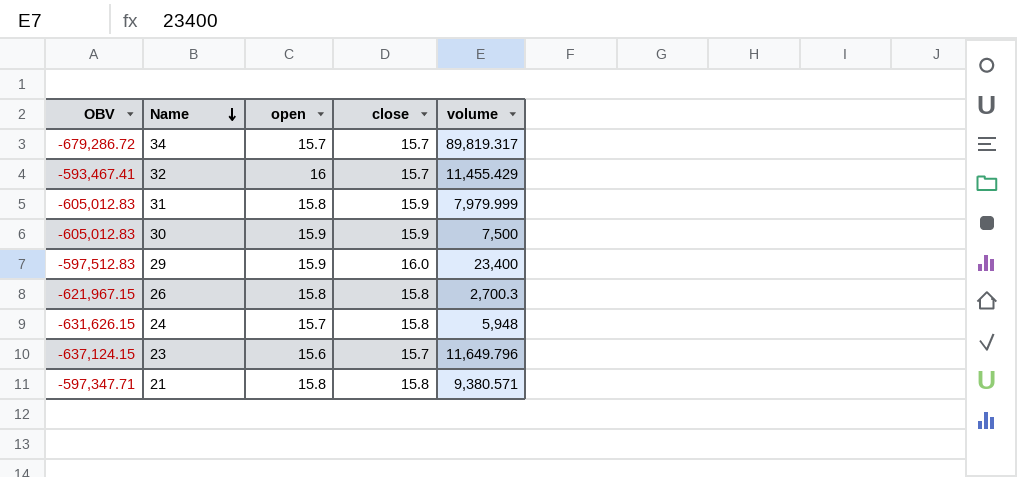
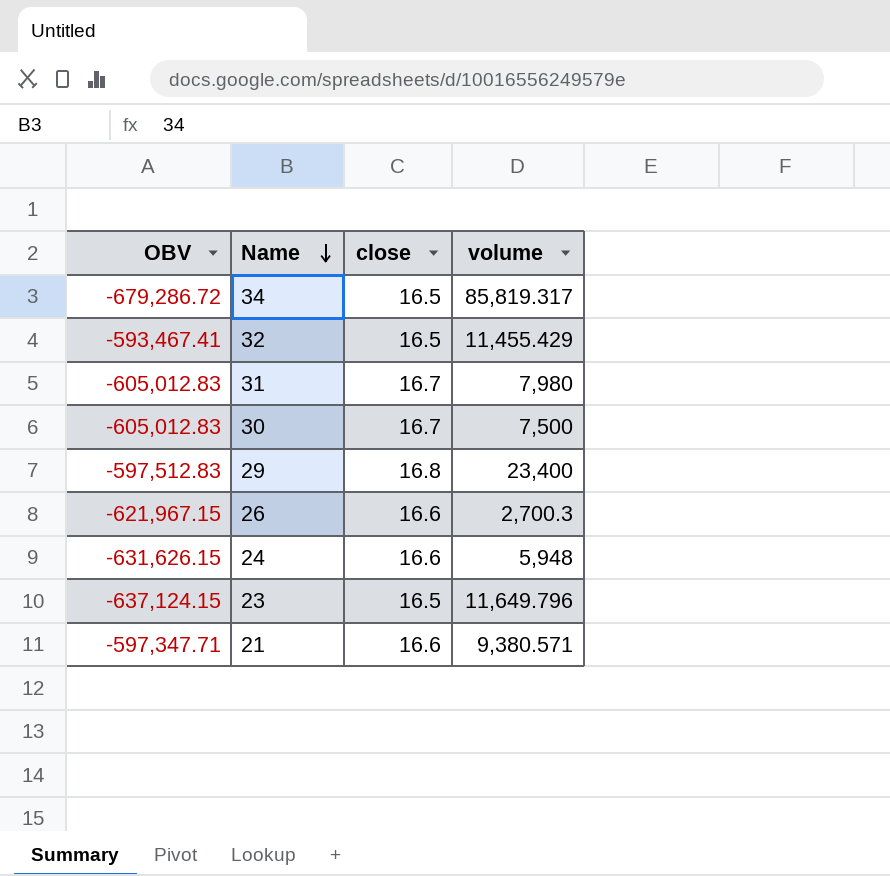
column open | position: 3 -> none
34 | close: 15.7 -> 16.5
34 | volume: 89,819.317 -> 85,819.317
32 | close: 15.7 -> 16.5
31 | close: 15.9 -> 16.7
31 | volume: 7,979.999 -> 7,980
30 | close: 15.9 -> 16.7
29 | close: 16.0 -> 16.8
26 | close: 15.8 -> 16.6
24 | close: 15.8 -> 16.6
23 | close: 15.7 -> 16.5
21 | close: 15.8 -> 16.6

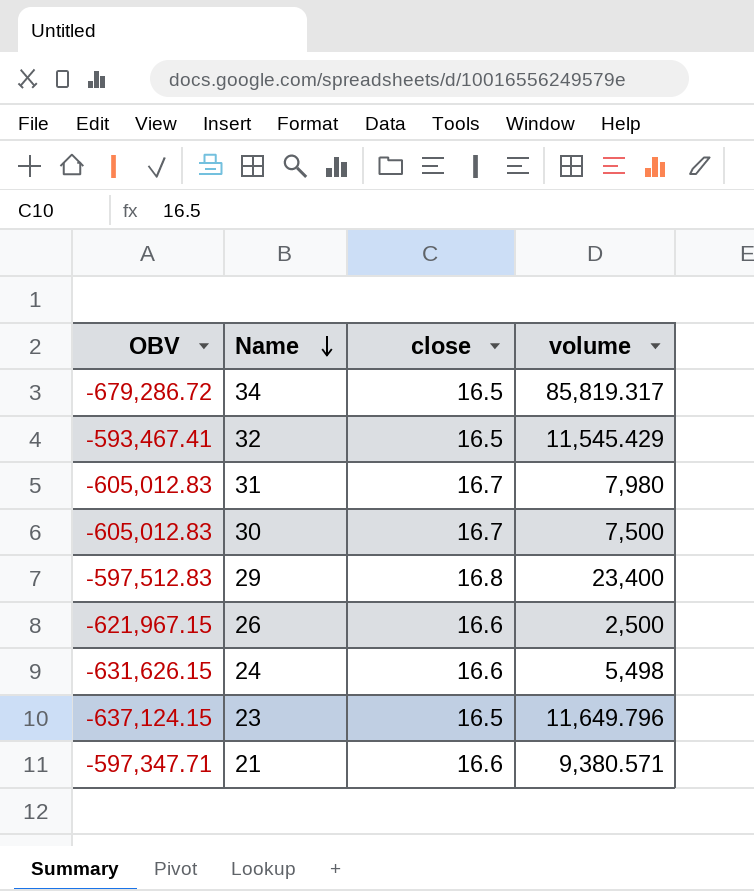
32 | volume: 11,455.429 -> 11,545.429
26 | volume: 2,700.3 -> 2,500
24 | volume: 5,948 -> 5,498

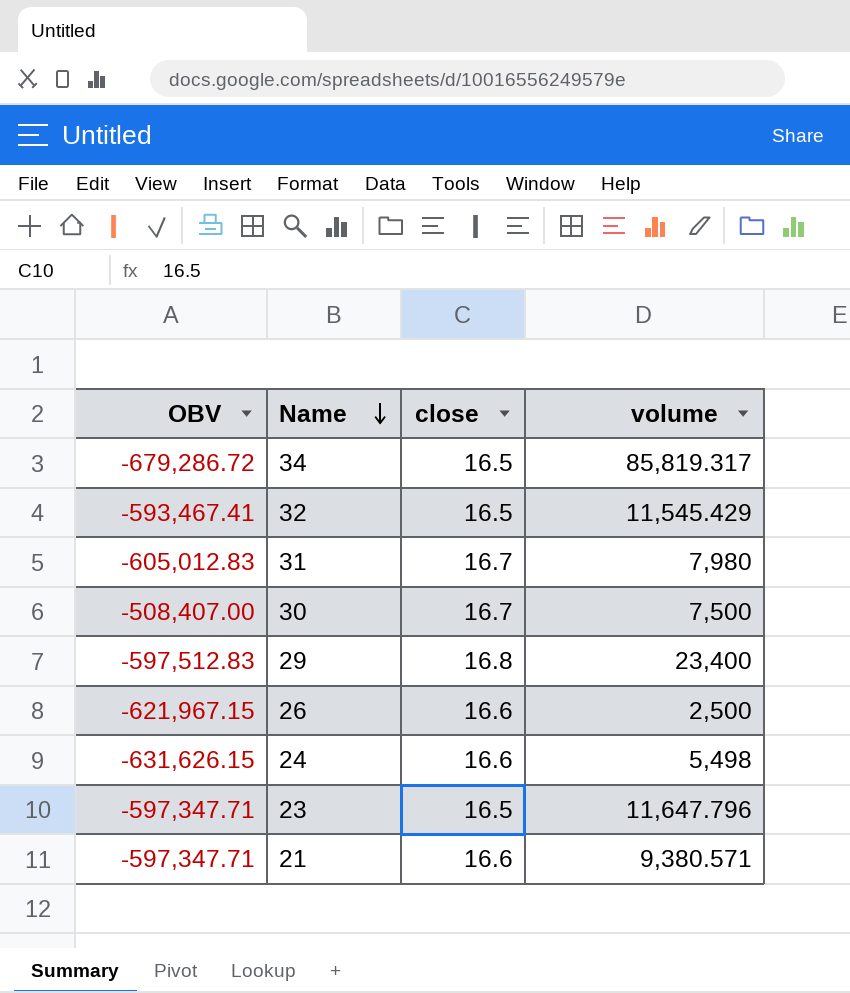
30 | OBV: -605,012.83 -> -508,407.00
23 | OBV: -637,124.15 -> -597,347.71
23 | volume: 11,649.796 -> 11,647.796

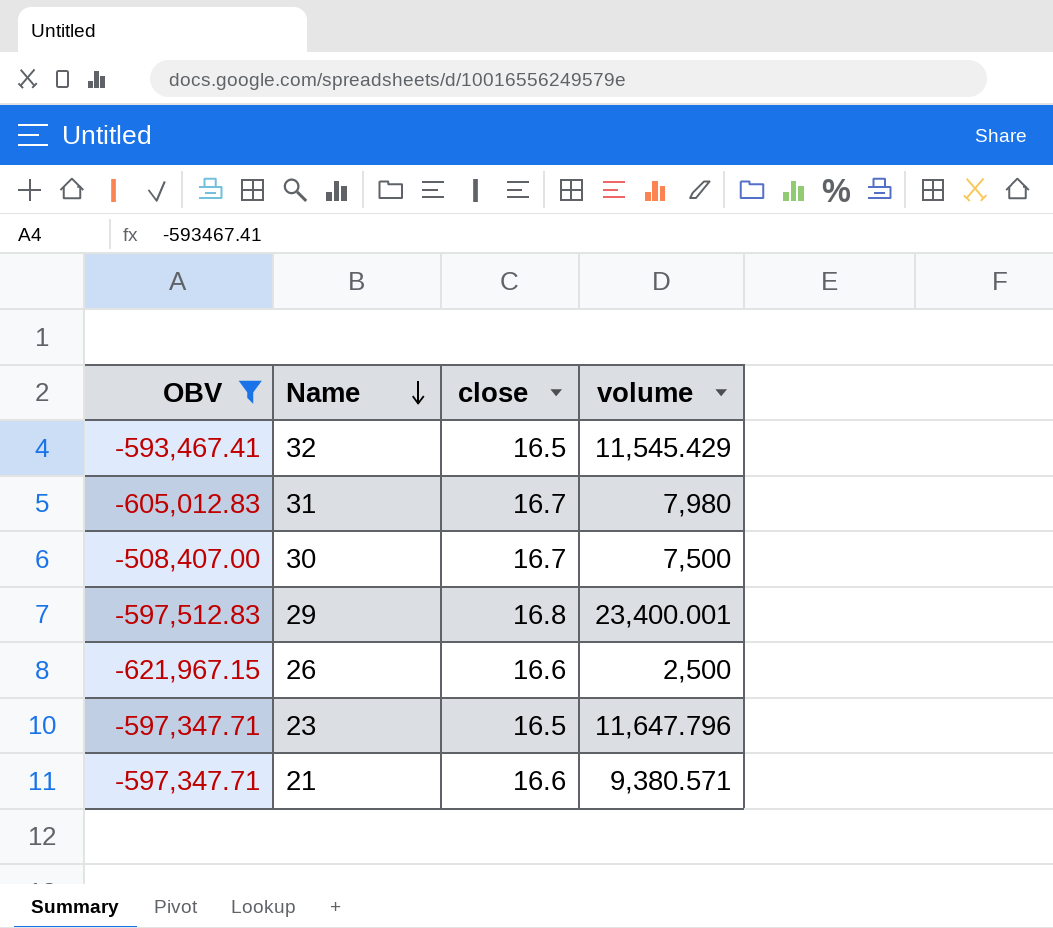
filter: none -> OBV >= -621,967.15
29 | volume: 23,400 -> 23,400.001

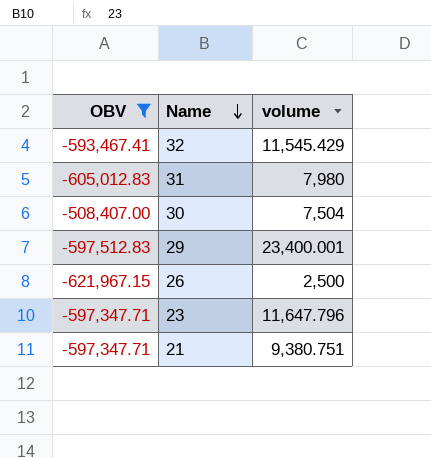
column close | position: 3 -> none
30 | volume: 7,500 -> 7,504
21 | volume: 9,380.571 -> 9,380.751

